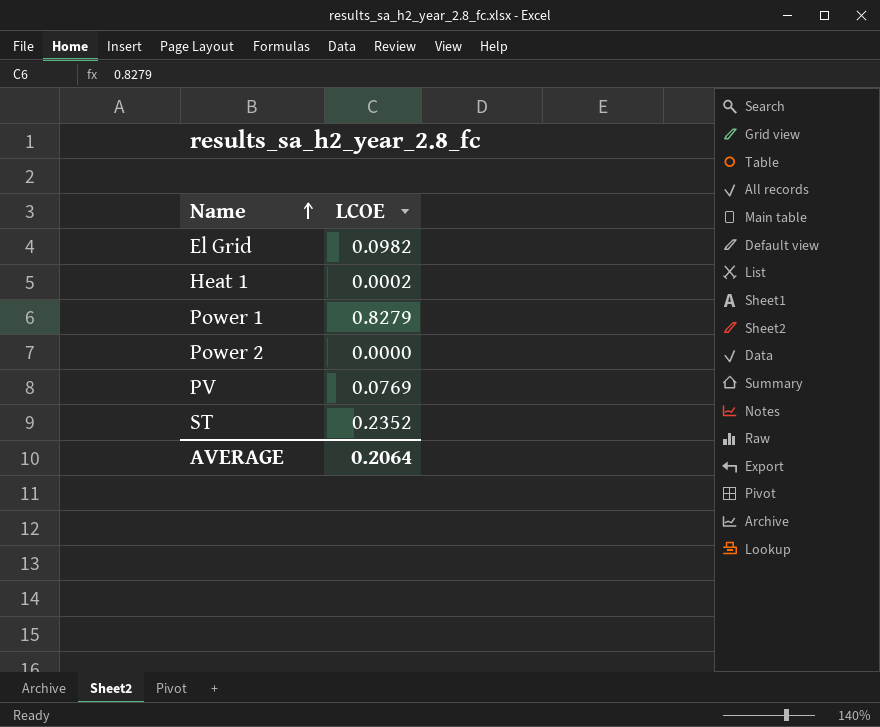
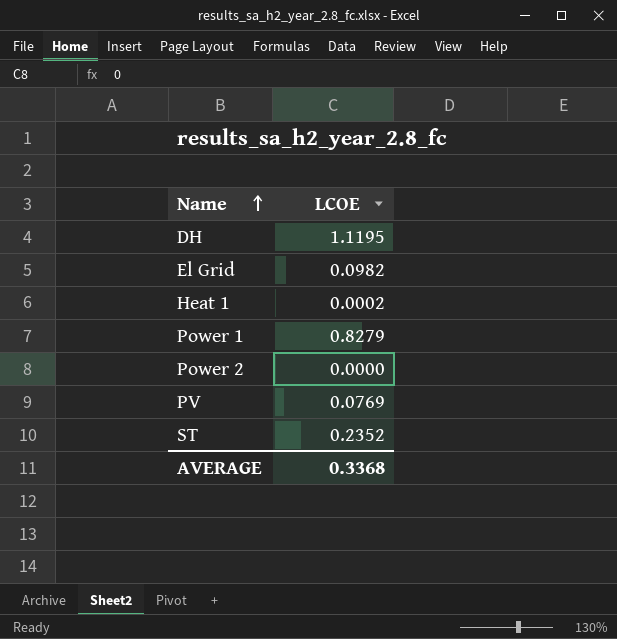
row DH: none -> 1.1195
AVERAGE | LCOE: 0.2064 -> 0.3368

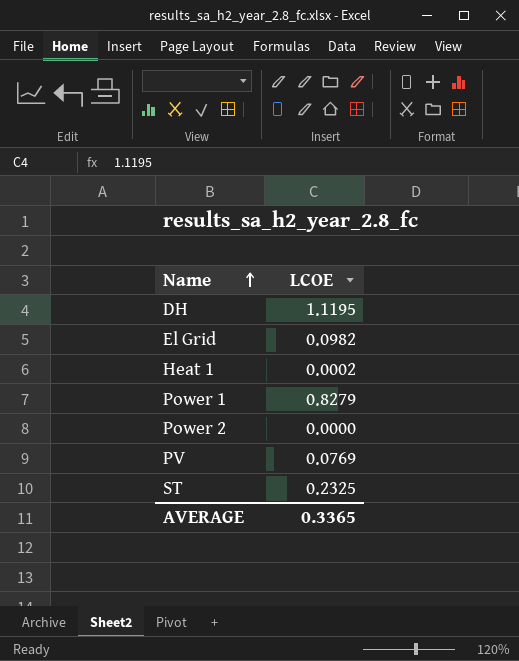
ST | LCOE: 0.2352 -> 0.2325
AVERAGE | LCOE: 0.3368 -> 0.3365

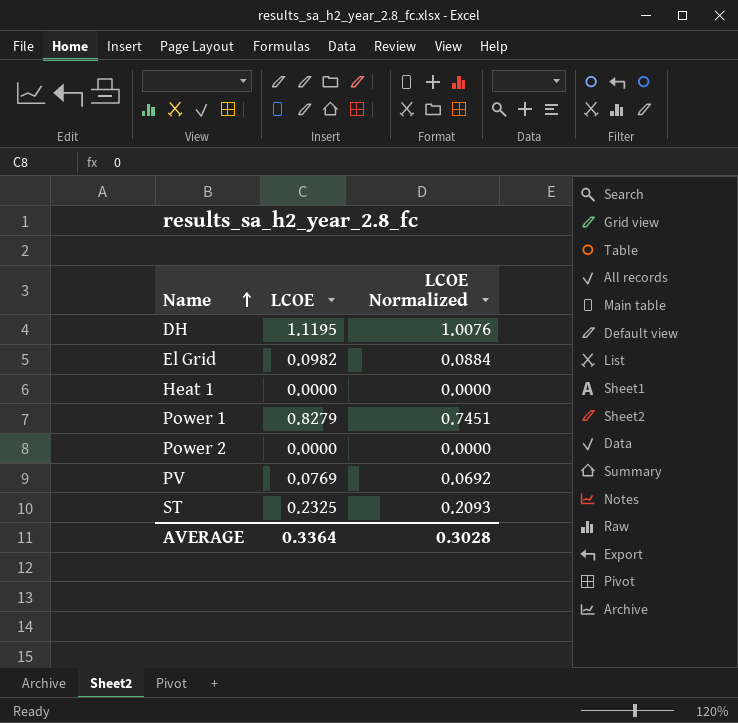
column LCOE Normalized | formula: none -> [LCOE] * 0.9
Heat 1 | LCOE: 0.0002 -> 0.0000
AVERAGE | LCOE: 0.3365 -> 0.3364

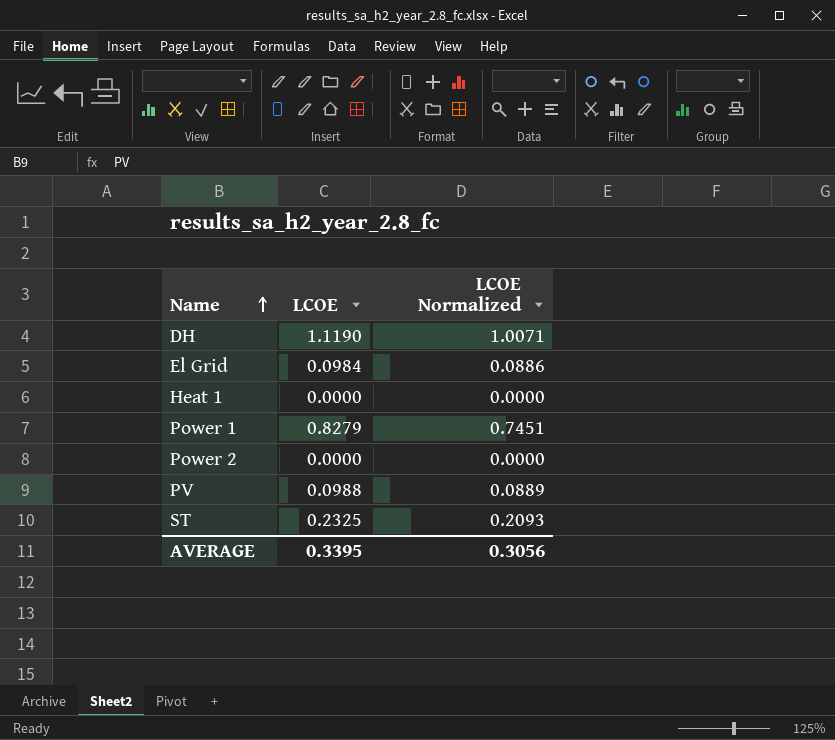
DH | LCOE: 1.1195 -> 1.1190
DH | LCOE Normalized: 1.0076 -> 1.0071
El Grid | LCOE: 0.0982 -> 0.0984
El Grid | LCOE Normalized: 0.0884 -> 0.0886
PV | LCOE: 0.0769 -> 0.0988
PV | LCOE Normalized: 0.0692 -> 0.0889
AVERAGE | LCOE: 0.3364 -> 0.3395
AVERAGE | LCOE Normalized: 0.3028 -> 0.3056

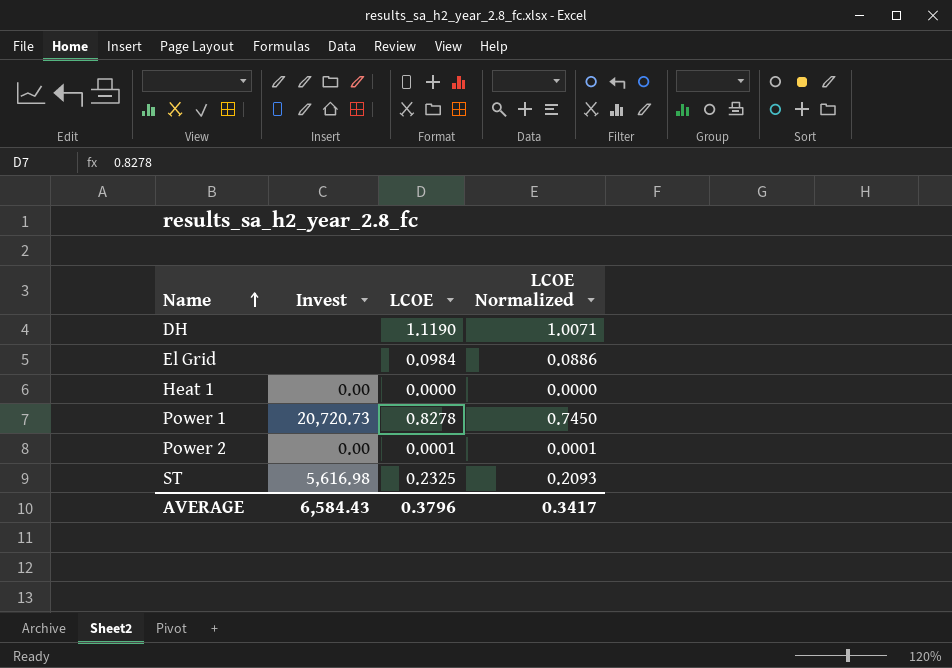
column Invest | position: none -> 2
row PV: 0.0988 | 0.0889 -> none
Power 1 | LCOE: 0.8279 -> 0.8278
Power 1 | LCOE Normalized: 0.7451 -> 0.7450
Power 2 | LCOE: 0.0000 -> 0.0001
Power 2 | LCOE Normalized: 0.0000 -> 0.0001
AVERAGE | LCOE: 0.3395 -> 0.3796
AVERAGE | LCOE Normalized: 0.3056 -> 0.3417

